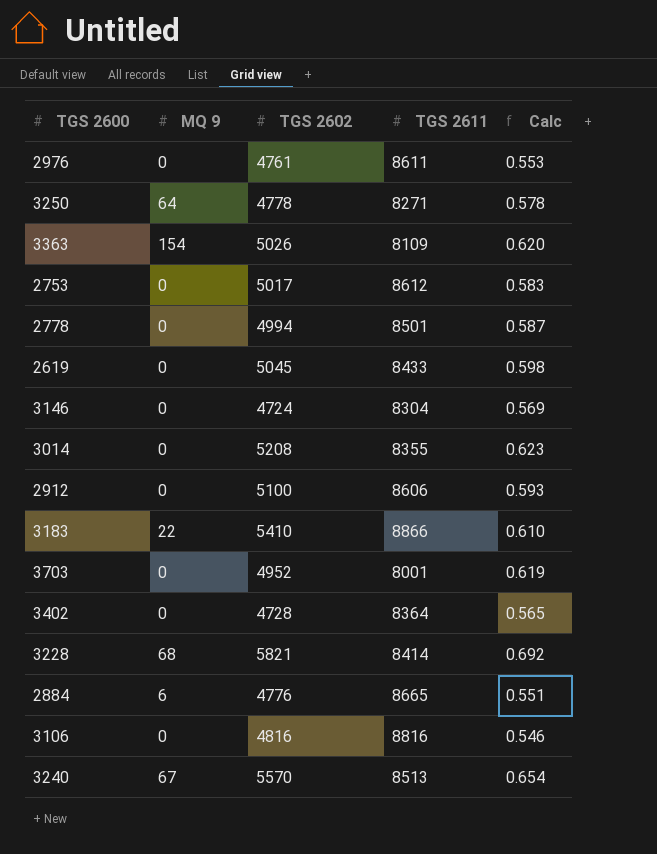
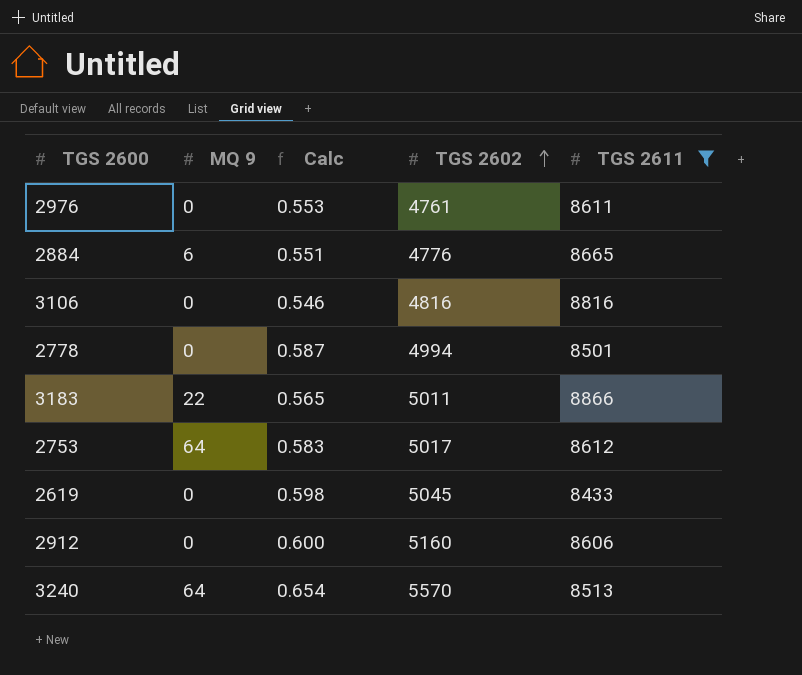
filter: none -> TGS 2611 >= 8433
row order: none -> TGS 2602 ascending
column Calc | position: 5 -> 3
3183 | Calc: 0.610 -> 0.565
3183 | TGS 2602: 5410 -> 5011
2753 | MQ 9: 0 -> 64
2912 | Calc: 0.593 -> 0.600
2912 | TGS 2602: 5100 -> 5160
3240 | MQ 9: 67 -> 64

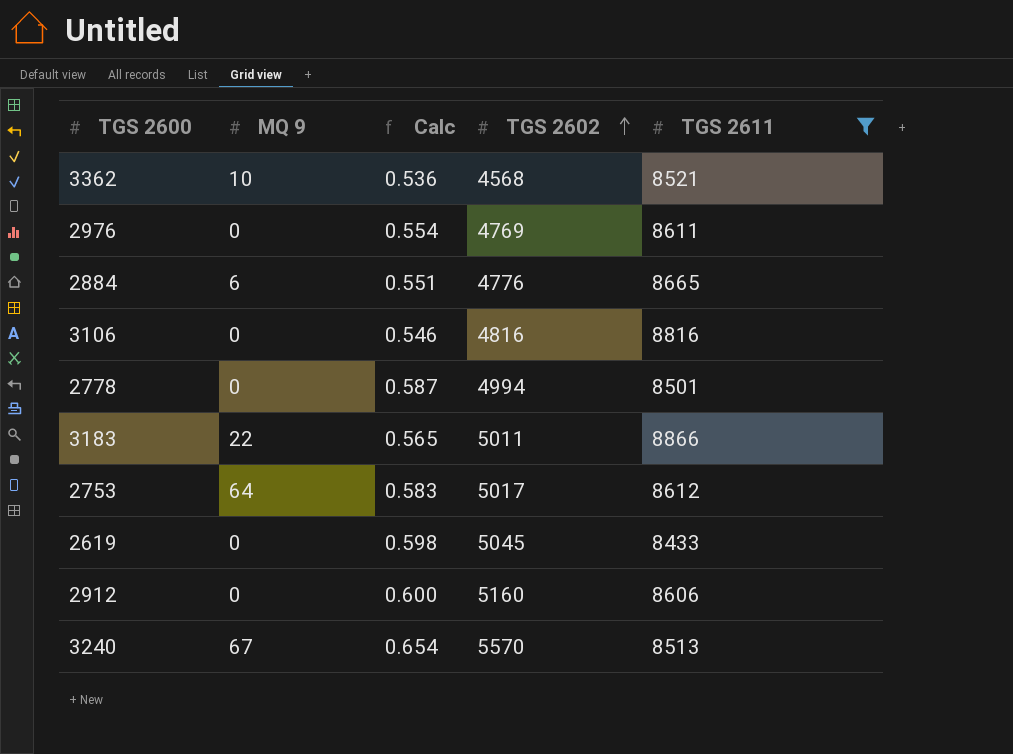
row 3362: none -> 10 | 0.536 | 4568 | 8521
2976 | Calc: 0.553 -> 0.554
2976 | TGS 2602: 4761 -> 4769
3240 | MQ 9: 64 -> 67

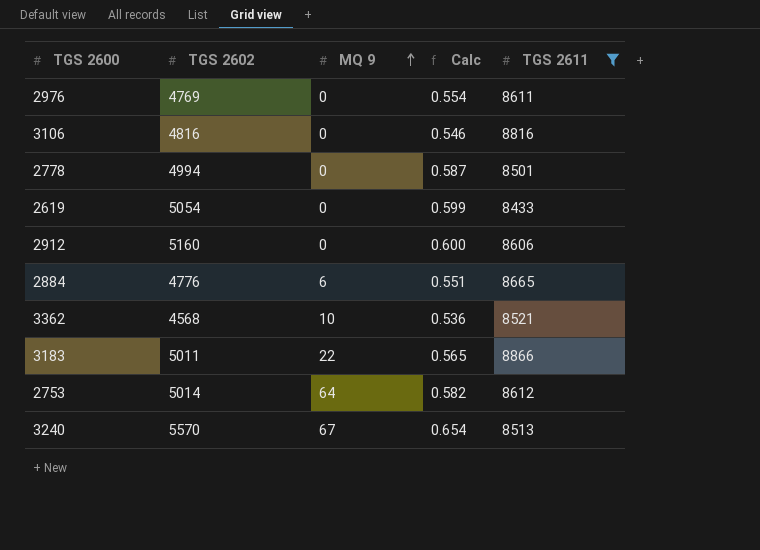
row order: TGS 2602 ascending -> MQ 9 ascending
column TGS 2602 | position: 4 -> 2
2619 | TGS 2602: 5045 -> 5054
2619 | Calc: 0.598 -> 0.599
2753 | TGS 2602: 5017 -> 5014
2753 | Calc: 0.583 -> 0.582

